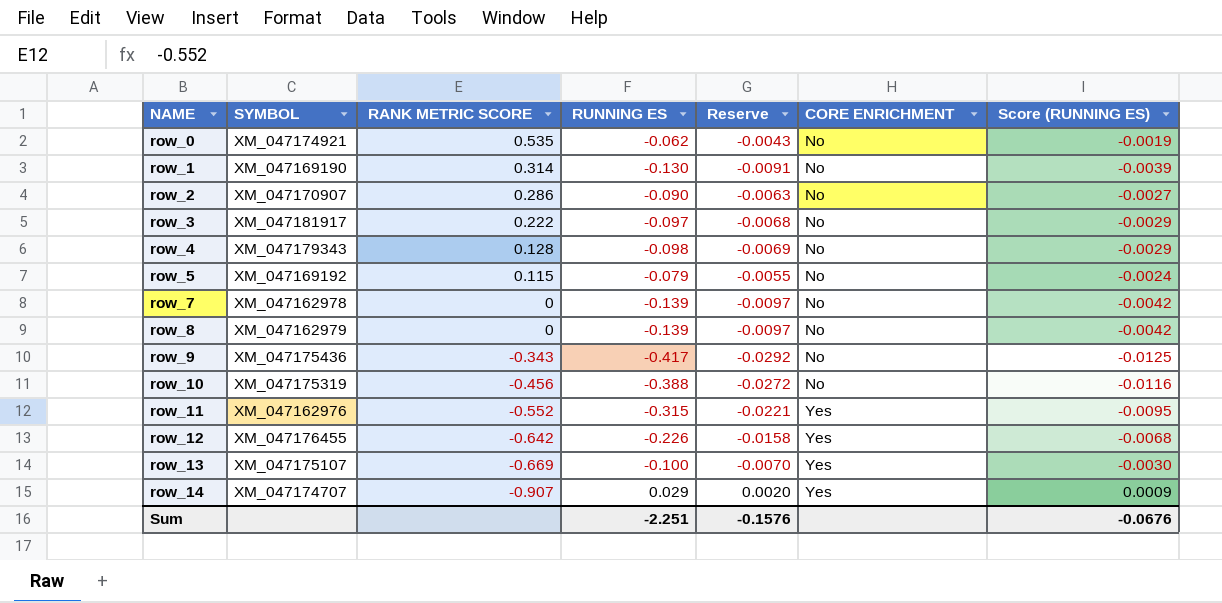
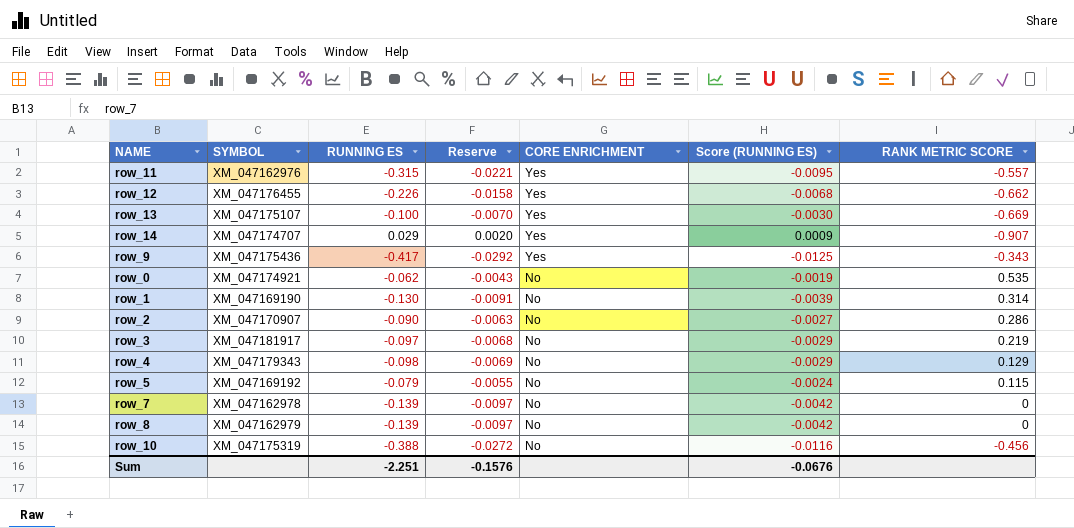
row order: NAME ascending -> CORE ENRICHMENT descending
column RANK METRIC SCORE | position: 3 -> 7
row_11 | RANK METRIC SCORE: -0.552 -> -0.557
row_12 | RANK METRIC SCORE: -0.642 -> -0.662
row_9 | CORE ENRICHMENT: No -> Yes
row_3 | RANK METRIC SCORE: 0.222 -> 0.219
row_4 | RANK METRIC SCORE: 0.128 -> 0.129

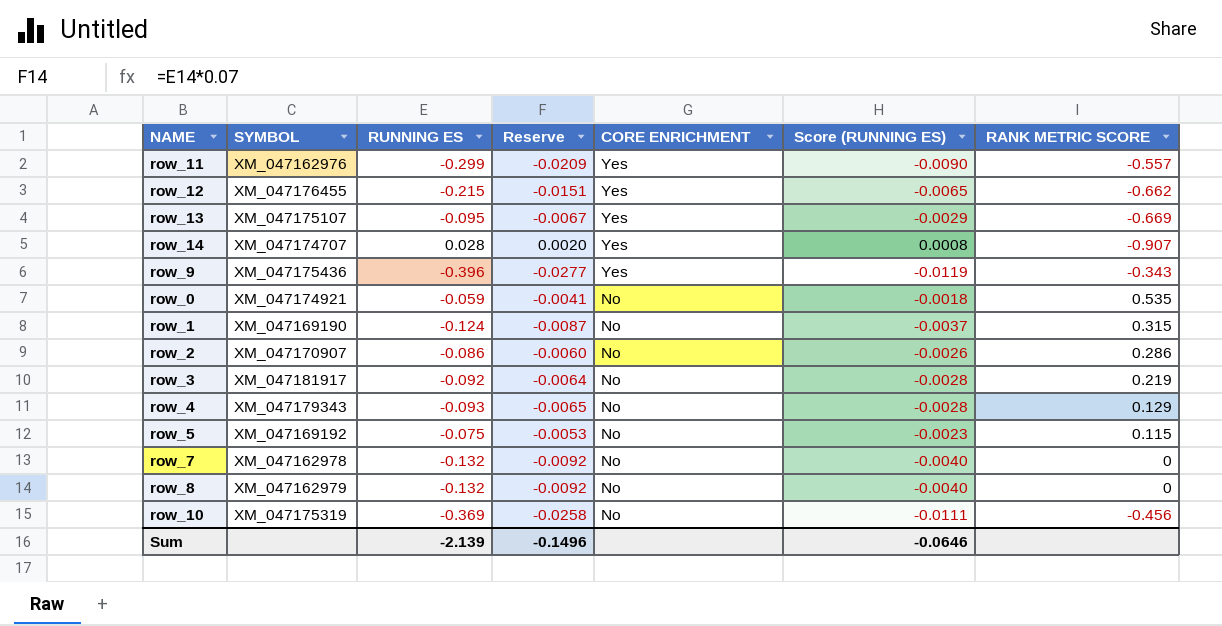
row_11 | RUNNING ES: -0.315 -> -0.299
row_11 | Reserve: -0.0221 -> -0.0209
row_11 | Score (RUNNING ES): -0.0095 -> -0.0090
row_12 | RUNNING ES: -0.226 -> -0.215
row_12 | Reserve: -0.0158 -> -0.0151
row_12 | Score (RUNNING ES): -0.0068 -> -0.0065
row_13 | RUNNING ES: -0.100 -> -0.095
row_13 | Reserve: -0.0070 -> -0.0067
row_13 | Score (RUNNING ES): -0.0030 -> -0.0029
row_14 | RUNNING ES: 0.029 -> 0.028
row_14 | Score (RUNNING ES): 0.0009 -> 0.0008
row_9 | RUNNING ES: -0.417 -> -0.396
row_9 | Reserve: -0.0292 -> -0.0277
row_9 | Score (RUNNING ES): -0.0125 -> -0.0119
row_0 | RUNNING ES: -0.062 -> -0.059
row_0 | Reserve: -0.0043 -> -0.0041
row_0 | Score (RUNNING ES): -0.0019 -> -0.0018
row_1 | RUNNING ES: -0.130 -> -0.124
row_1 | Reserve: -0.0091 -> -0.0087
row_1 | Score (RUNNING ES): -0.0039 -> -0.0037
row_1 | RANK METRIC SCORE: 0.314 -> 0.315
row_2 | RUNNING ES: -0.090 -> -0.086
row_2 | Reserve: -0.0063 -> -0.0060
row_2 | Score (RUNNING ES): -0.0027 -> -0.0026
row_3 | RUNNING ES: -0.097 -> -0.092
row_3 | Reserve: -0.0068 -> -0.0064
row_3 | Score (RUNNING ES): -0.0029 -> -0.0028
row_4 | RUNNING ES: -0.098 -> -0.093
row_4 | Reserve: -0.0069 -> -0.0065
row_4 | Score (RUNNING ES): -0.0029 -> -0.0028
row_5 | RUNNING ES: -0.079 -> -0.075
row_5 | Reserve: -0.0055 -> -0.0053
row_5 | Score (RUNNING ES): -0.0024 -> -0.0023
row_7 | RUNNING ES: -0.139 -> -0.132
row_7 | Reserve: -0.0097 -> -0.0092
row_7 | Score (RUNNING ES): -0.0042 -> -0.0040
row_8 | RUNNING ES: -0.139 -> -0.132
row_8 | Reserve: -0.0097 -> -0.0092
row_8 | Score (RUNNING ES): -0.0042 -> -0.0040
row_10 | RUNNING ES: -0.388 -> -0.369
row_10 | Reserve: -0.0272 -> -0.0258
row_10 | Score (RUNNING ES): -0.0116 -> -0.0111
Sum | RUNNING ES: -2.251 -> -2.139
Sum | Reserve: -0.1576 -> -0.1496
Sum | Score (RUNNING ES): -0.0676 -> -0.0646

